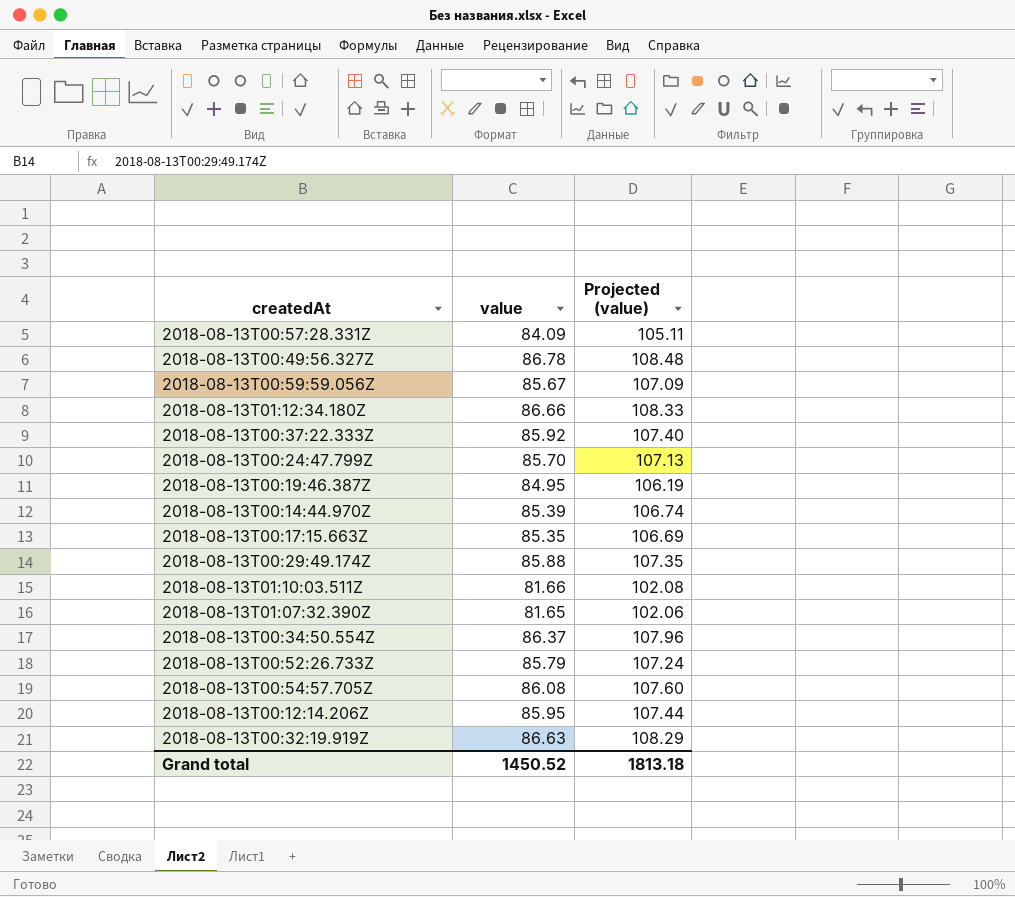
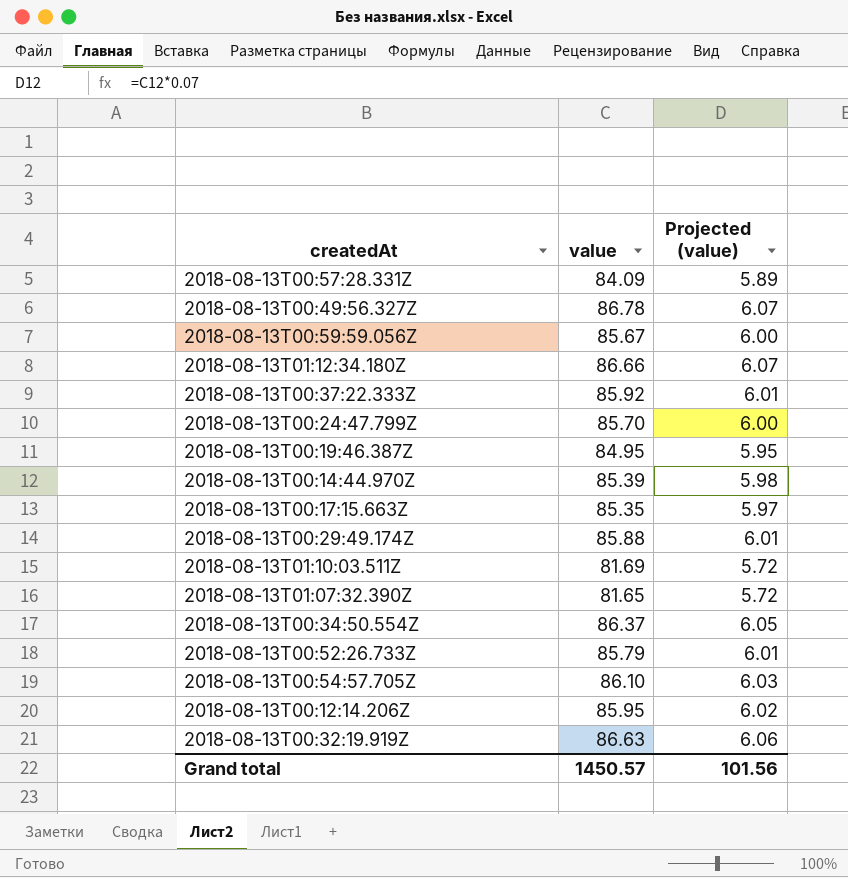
column Projected (value) | formula: [value] * 1.25 -> [value] * 0.07
2018-08-13T01:10:03.511Z | value: 81.66 -> 81.69
2018-08-13T00:54:57.705Z | value: 86.08 -> 86.10
Grand total | value: 1450.52 -> 1450.57
Grand total | Projected (value): 1813.18 -> 101.56

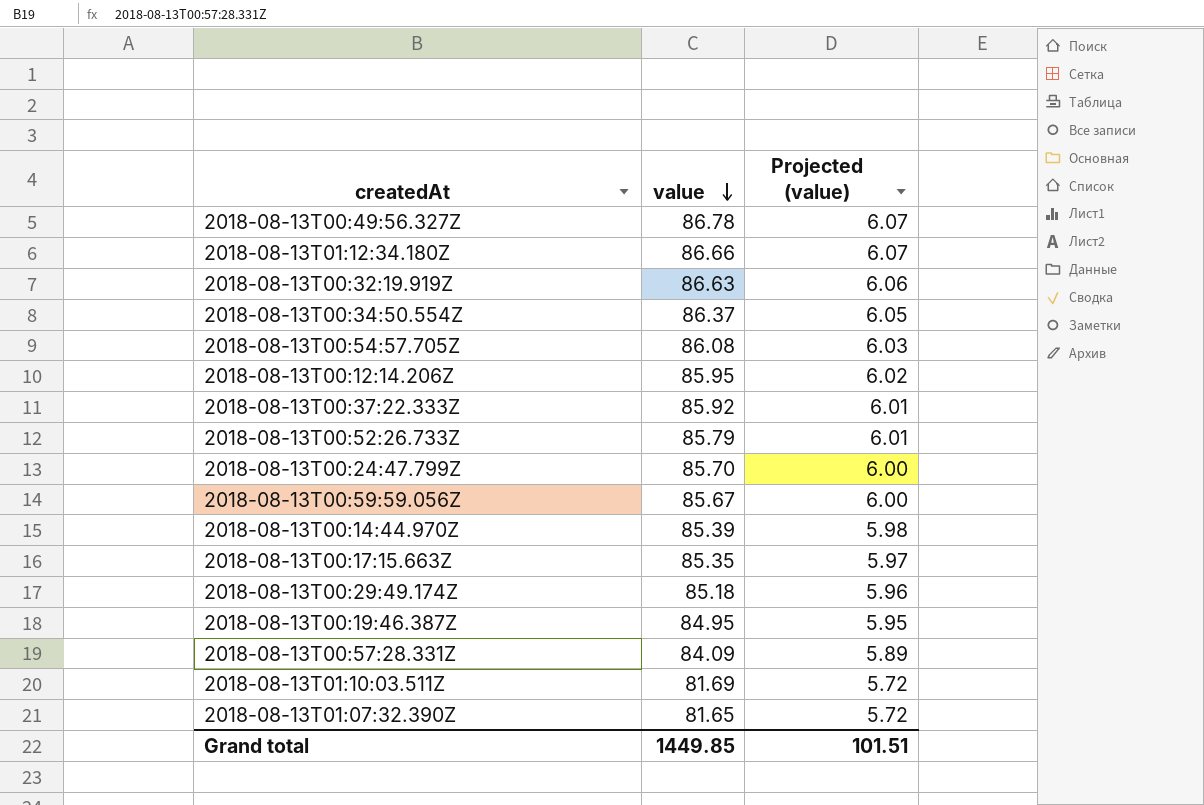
row order: none -> value descending
2018-08-13T00:54:57.705Z | value: 86.10 -> 86.08
2018-08-13T00:29:49.174Z | value: 85.88 -> 85.18
2018-08-13T00:29:49.174Z | Projected (value): 6.01 -> 5.96
Grand total | value: 1450.57 -> 1449.85
Grand total | Projected (value): 101.56 -> 101.51

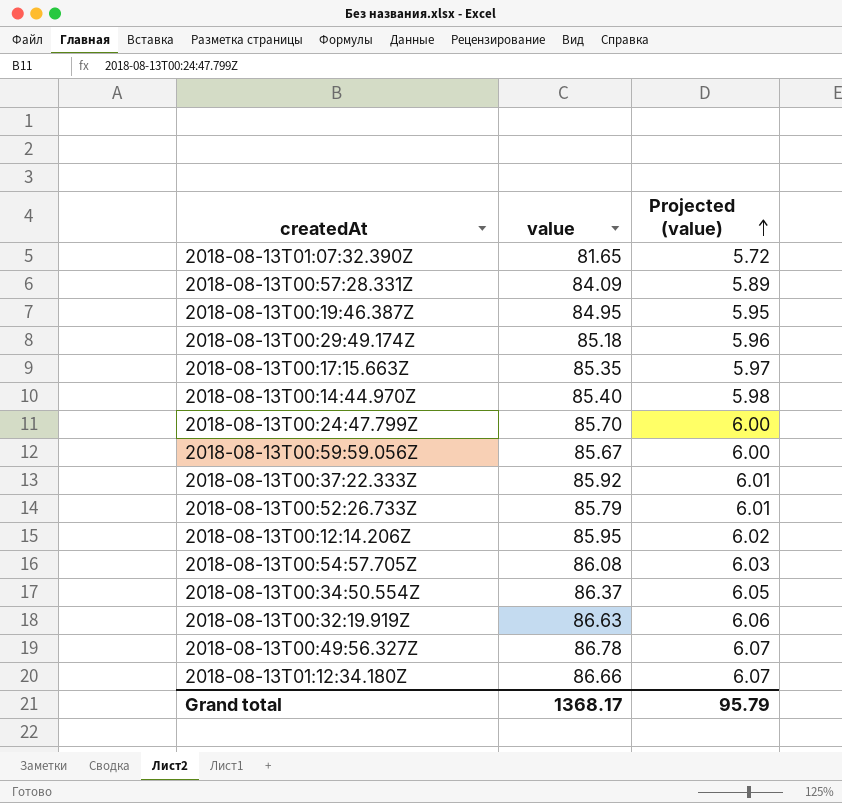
row order: value descending -> Projected (value) ascending
row 2018-08-13T01:10:03.511Z: 81.69 | 5.72 -> none
2018-08-13T00:14:44.970Z | value: 85.39 -> 85.40
Grand total | value: 1449.85 -> 1368.17
Grand total | Projected (value): 101.51 -> 95.79

